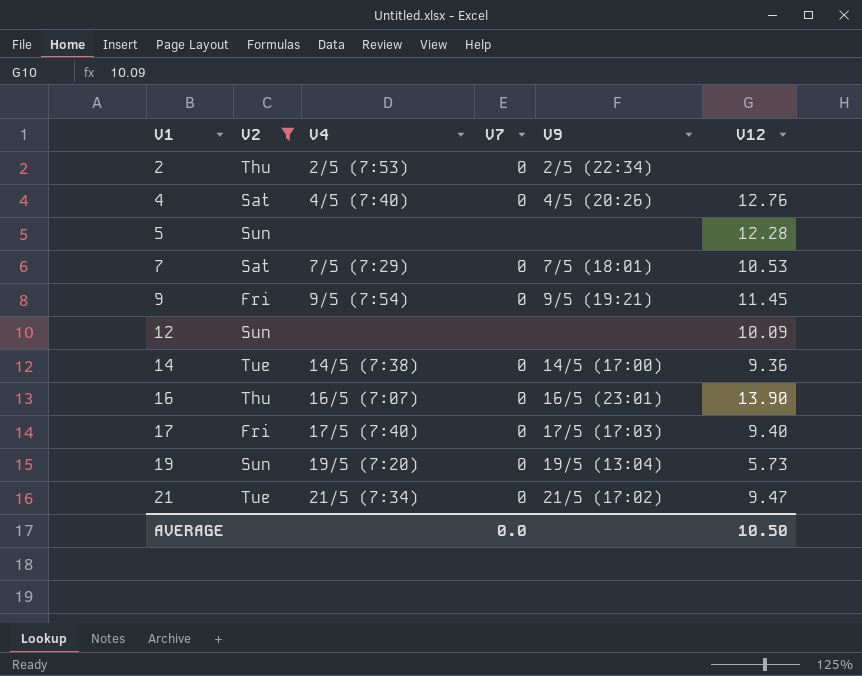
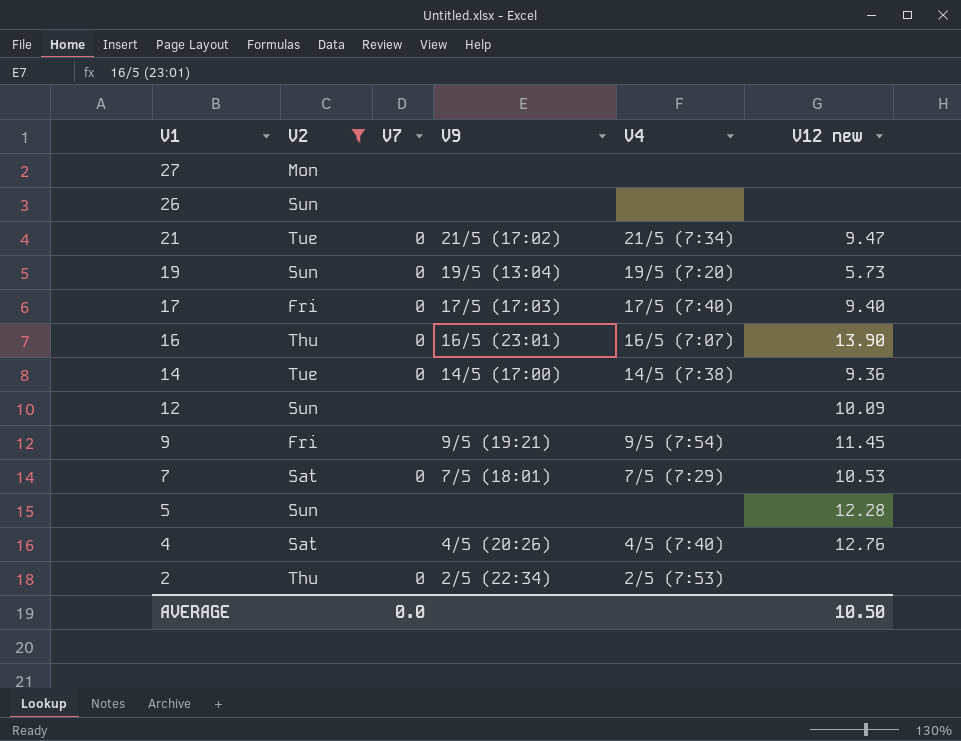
row order: V1 ascending -> V1 descending
column V4 | position: 3 -> 5
column name: V12 -> V12 new
row 27: none -> Mon | none | none | none | none
row 26: none -> Sun | none | none | none | none
9 | V7: 0 -> none
4 | V7: 0 -> none

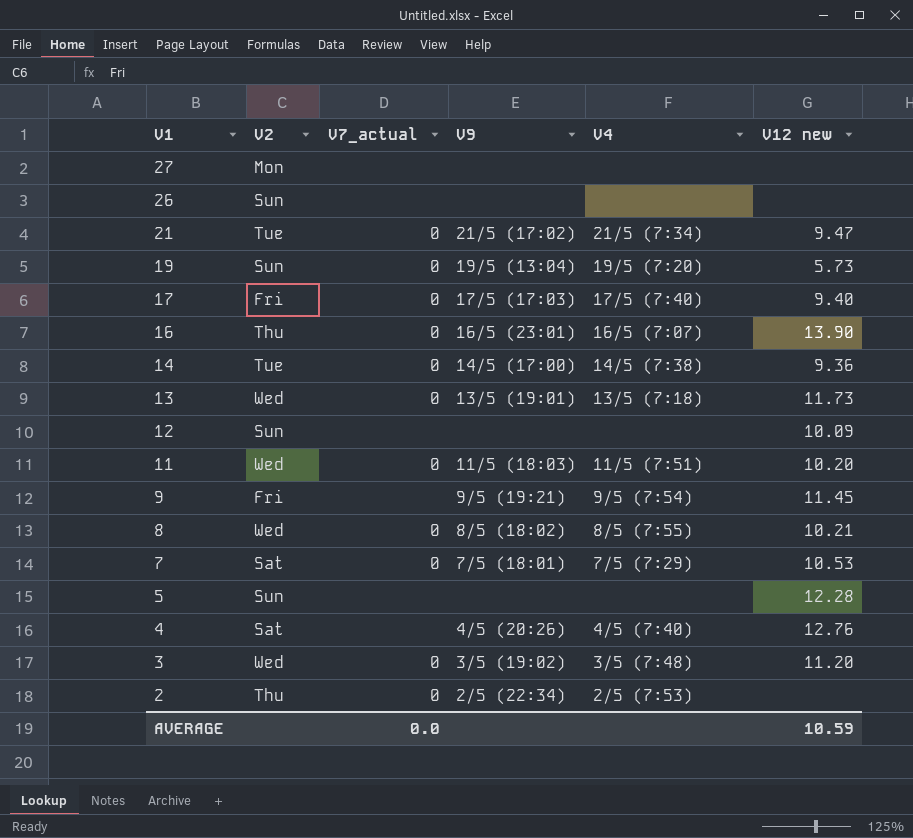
filter: V2 != Wed -> none
column name: V7 -> V7_actual
AVERAGE | V12 new: 10.50 -> 10.59

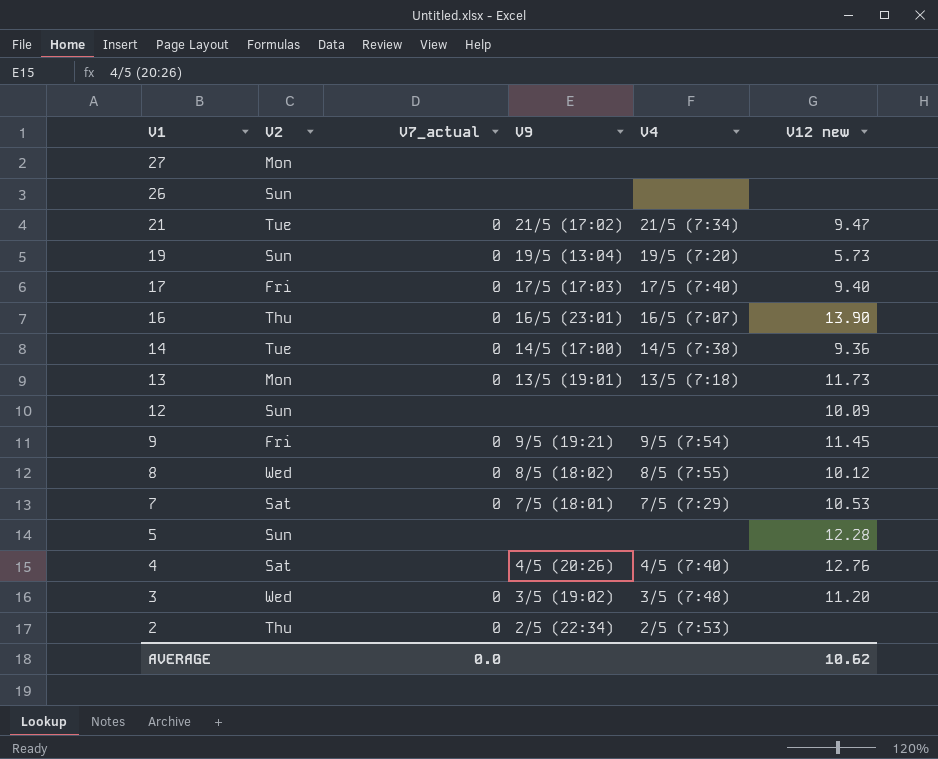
row 11: Wed | 0 | 11/5 (18:03) | 11/5 (7:51) | 10.20 -> none
13 | V2: Wed -> Mon
9 | V7_actual: none -> 0
8 | V12 new: 10.21 -> 10.12
AVERAGE | V12 new: 10.59 -> 10.62

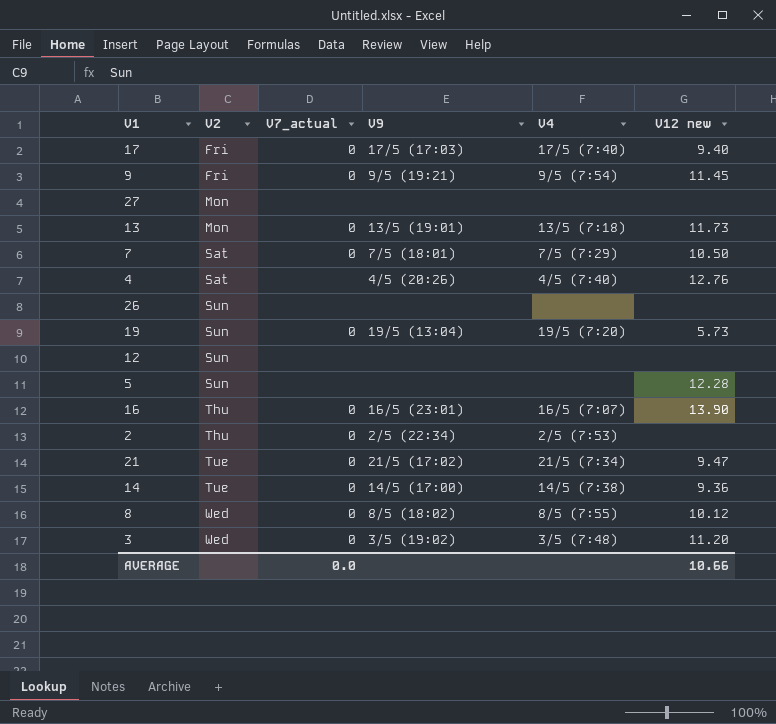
row order: V1 descending -> V2 ascending
7 | V12 new: 10.53 -> 10.50
12 | V12 new: 10.09 -> none
AVERAGE | V12 new: 10.62 -> 10.66

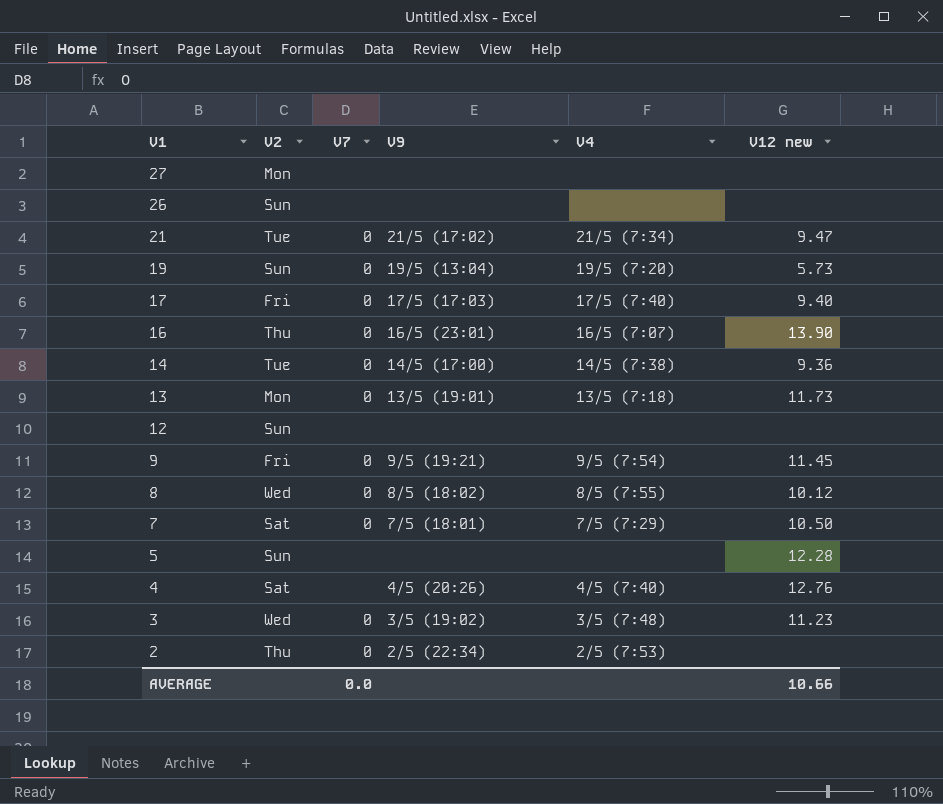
row order: V2 ascending -> V1 descending
column name: V7_actual -> V7
3 | V12 new: 11.20 -> 11.23

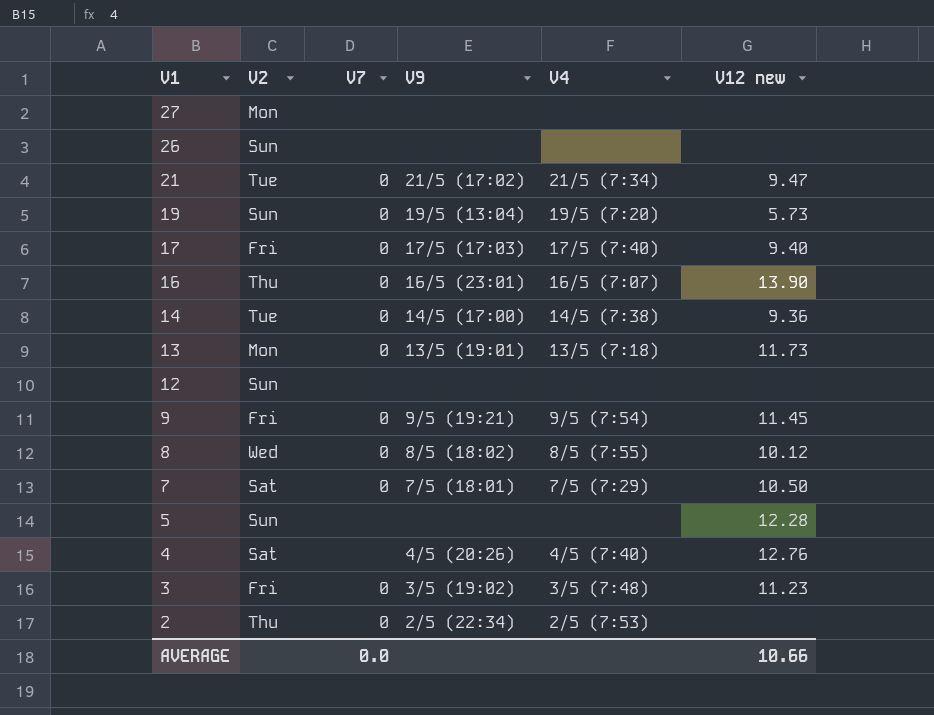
3 | V2: Wed -> Fri

